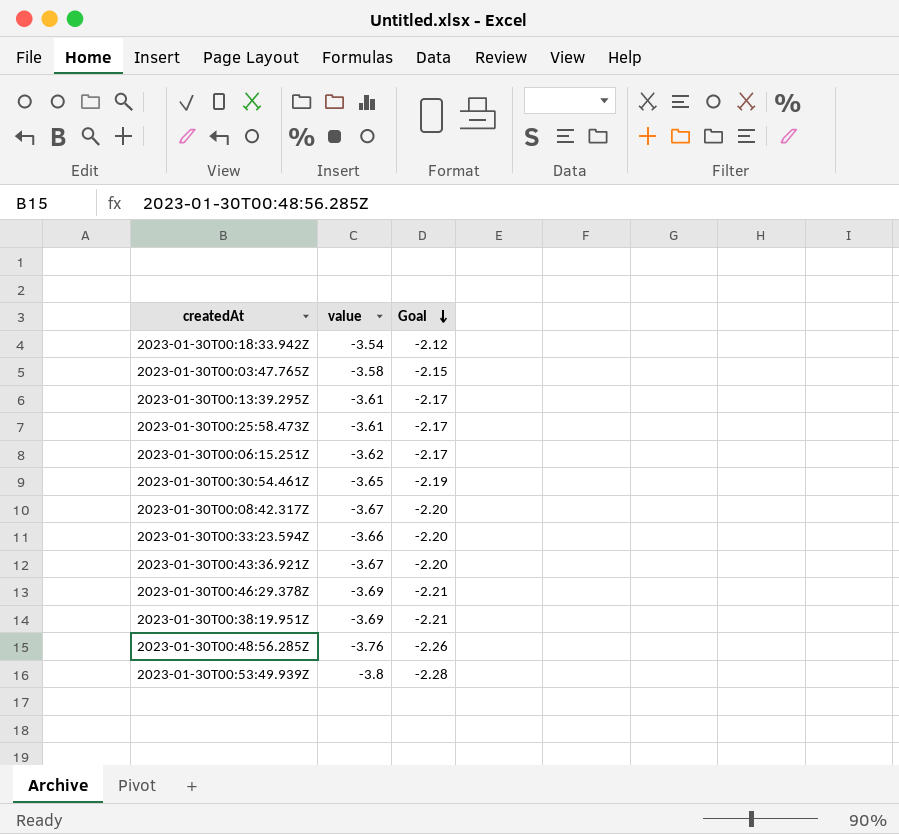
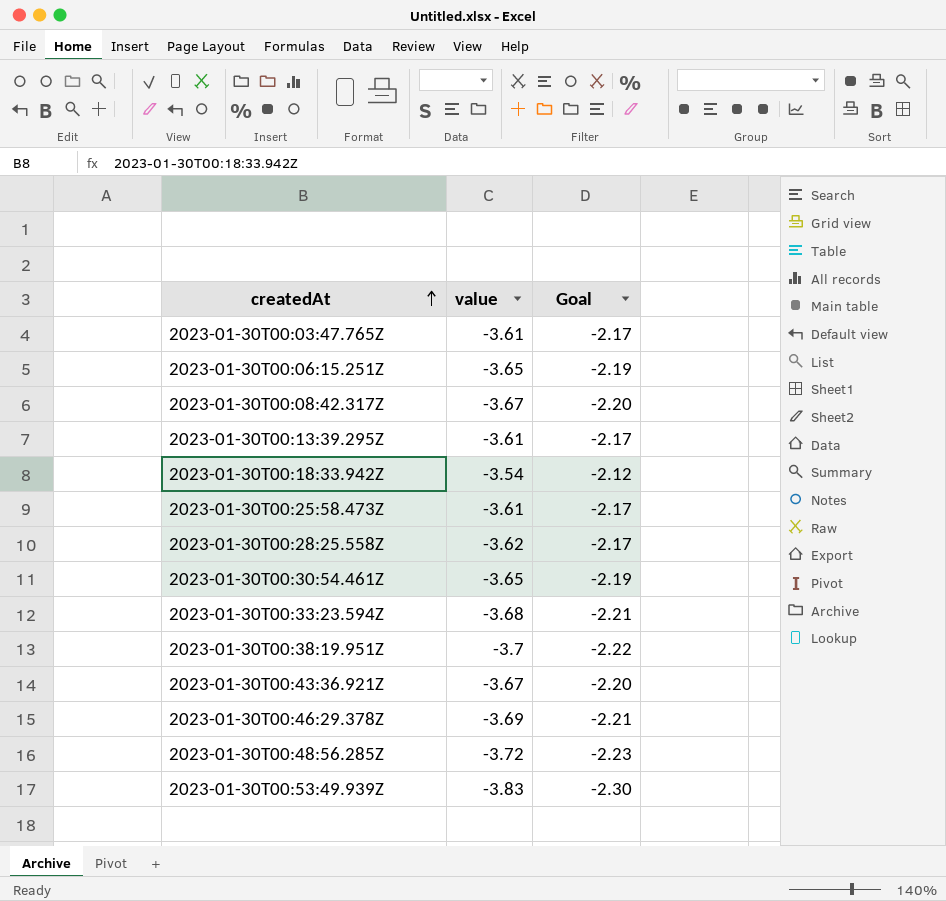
row order: Goal descending -> createdAt ascending
2023-01-30T00:03:47.765Z | value: -3.58 -> -3.61
2023-01-30T00:03:47.765Z | Goal: -2.15 -> -2.17
2023-01-30T00:06:15.251Z | value: -3.62 -> -3.65
2023-01-30T00:06:15.251Z | Goal: -2.17 -> -2.19
row 2023-01-30T00:28:25.558Z: none -> -3.62 | -2.17
2023-01-30T00:33:23.594Z | value: -3.66 -> -3.68
2023-01-30T00:33:23.594Z | Goal: -2.20 -> -2.21
2023-01-30T00:38:19.951Z | value: -3.69 -> -3.7
2023-01-30T00:38:19.951Z | Goal: -2.21 -> -2.22
2023-01-30T00:48:56.285Z | value: -3.76 -> -3.72
2023-01-30T00:48:56.285Z | Goal: -2.26 -> -2.23
2023-01-30T00:53:49.939Z | value: -3.8 -> -3.83
2023-01-30T00:53:49.939Z | Goal: -2.28 -> -2.30

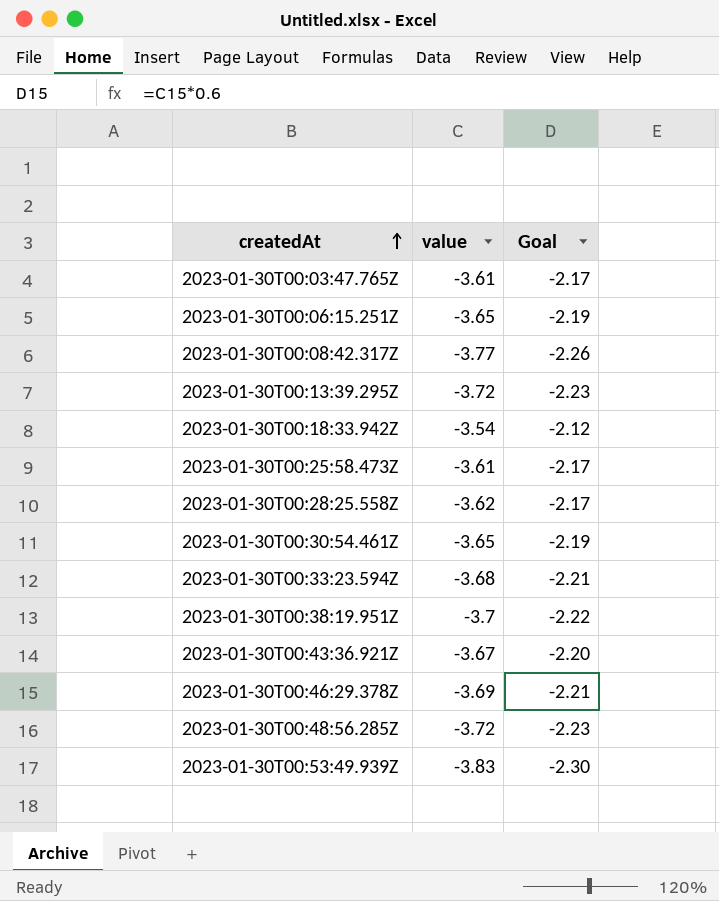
2023-01-30T00:08:42.317Z | value: -3.67 -> -3.77
2023-01-30T00:08:42.317Z | Goal: -2.20 -> -2.26
2023-01-30T00:13:39.295Z | value: -3.61 -> -3.72
2023-01-30T00:13:39.295Z | Goal: -2.17 -> -2.23

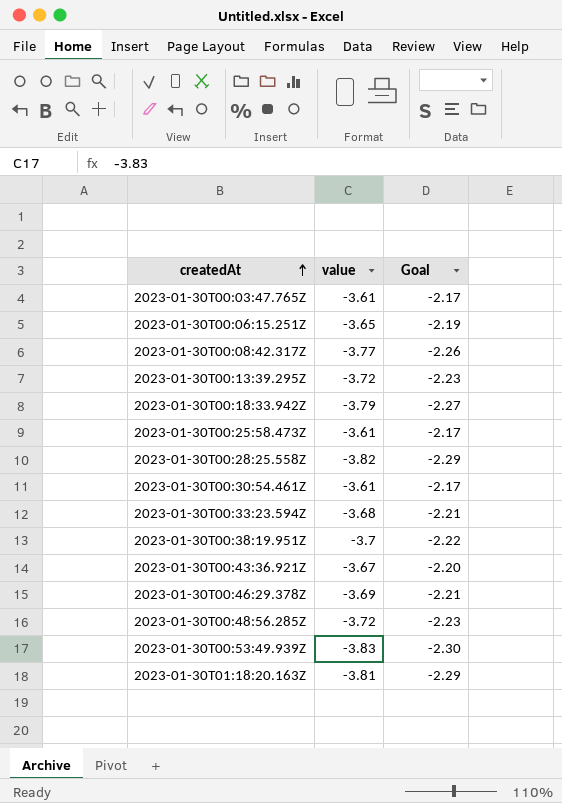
2023-01-30T00:18:33.942Z | value: -3.54 -> -3.79
2023-01-30T00:18:33.942Z | Goal: -2.12 -> -2.27
2023-01-30T00:28:25.558Z | value: -3.62 -> -3.82
2023-01-30T00:28:25.558Z | Goal: -2.17 -> -2.29
2023-01-30T00:30:54.461Z | value: -3.65 -> -3.61
2023-01-30T00:30:54.461Z | Goal: -2.19 -> -2.17
row 2023-01-30T01:18:20.163Z: none -> -3.81 | -2.29

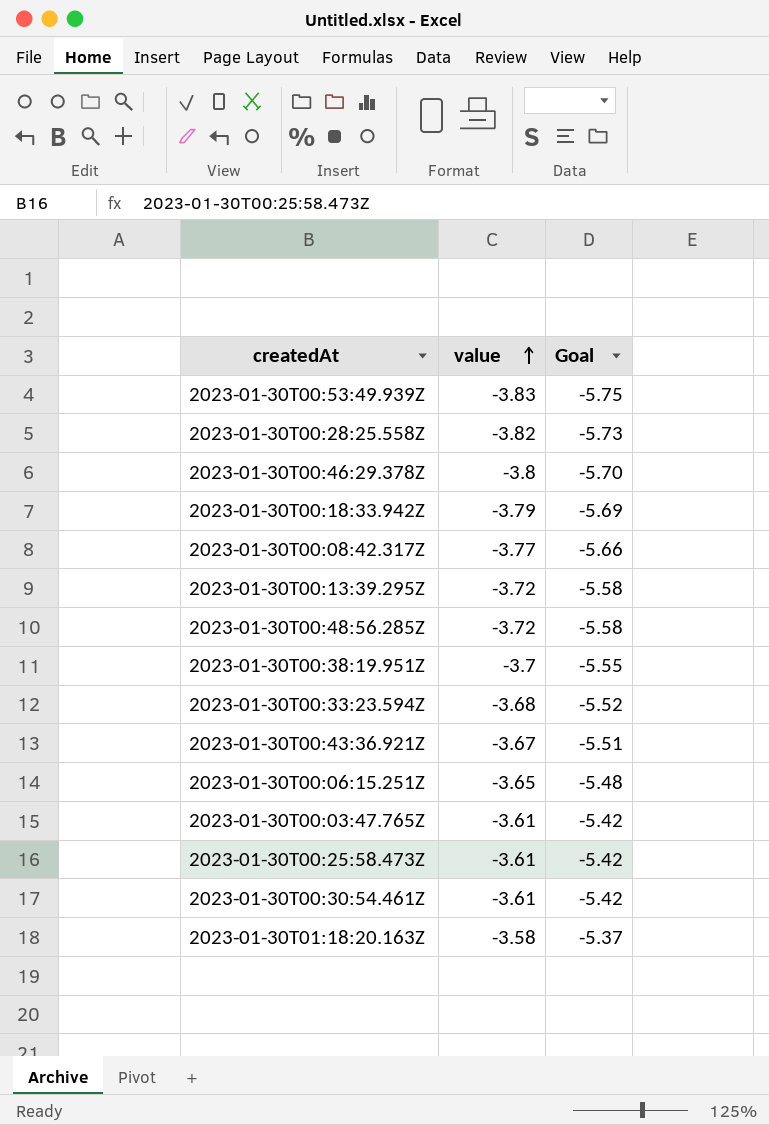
row order: createdAt ascending -> value ascending
column Goal | formula: [value] * 0.6 -> [value] * 1.5
2023-01-30T00:46:29.378Z | value: -3.69 -> -3.8
2023-01-30T01:18:20.163Z | value: -3.81 -> -3.58

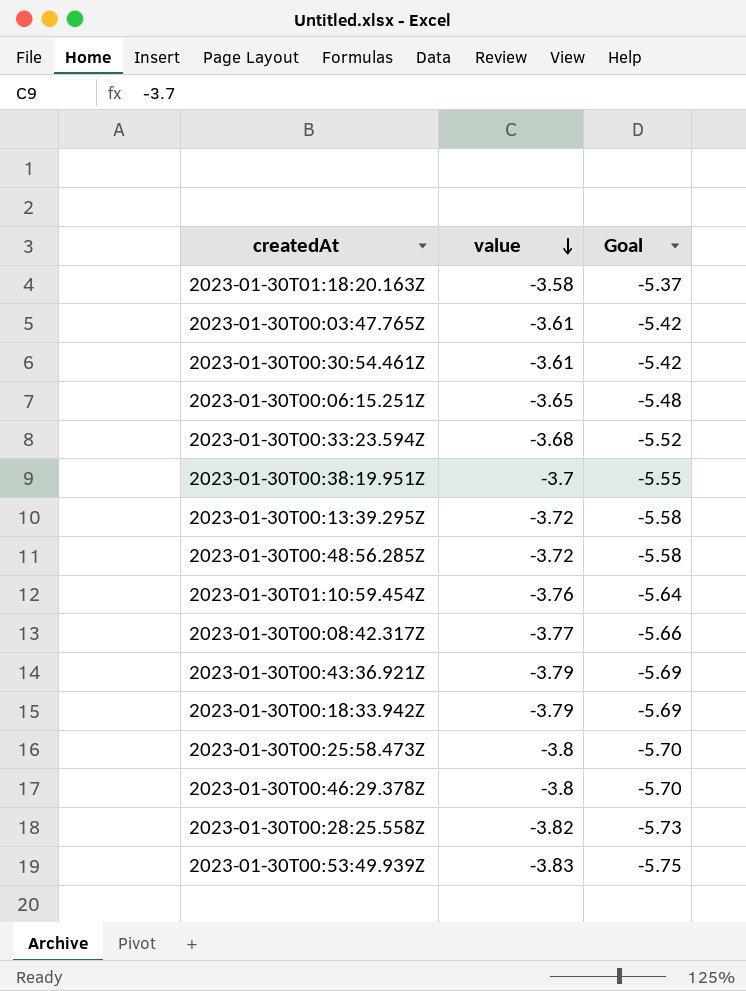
row order: value ascending -> value descending
row 2023-01-30T01:10:59.454Z: none -> -3.76 | -5.64
2023-01-30T00:43:36.921Z | value: -3.67 -> -3.79
2023-01-30T00:43:36.921Z | Goal: -5.51 -> -5.69
2023-01-30T00:25:58.473Z | value: -3.61 -> -3.8
2023-01-30T00:25:58.473Z | Goal: -5.42 -> -5.70

